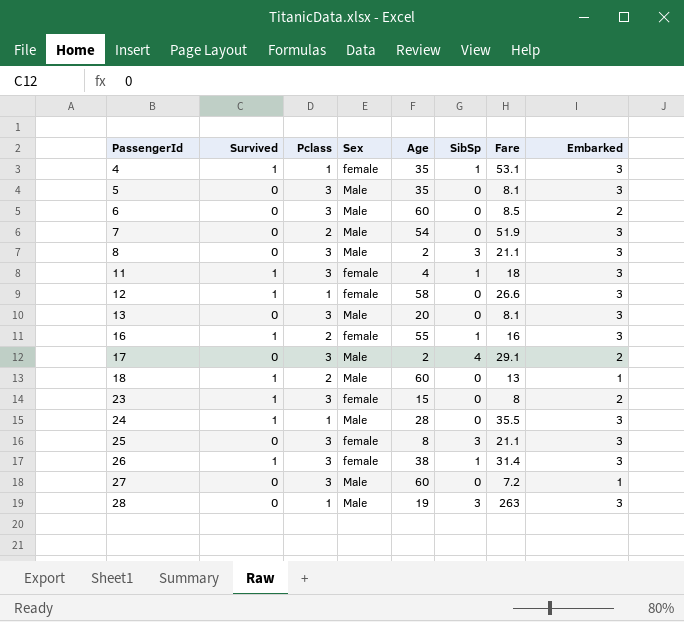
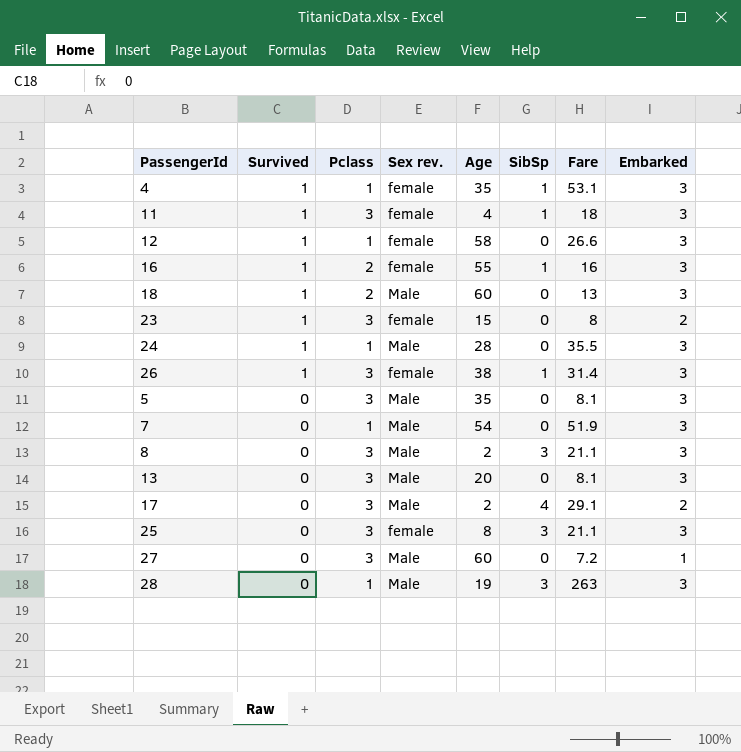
row order: PassengerId ascending -> Survived descending
column name: Sex -> Sex rev.
row 6: 0 | 3 | Male | 60 | 0 | 8.5 | 2 -> none
18 | Embarked: 1 -> 3
7 | Pclass: 2 -> 1

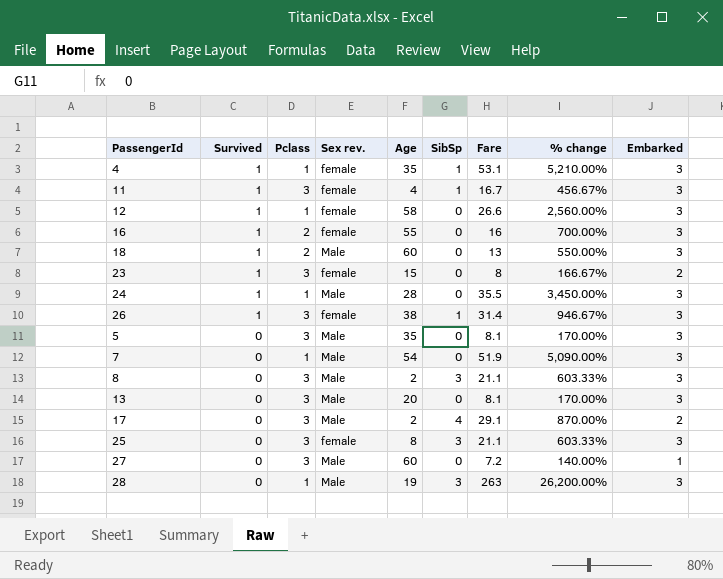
column % change | formula: none -> ([Fare] - [Pclass]) / [Pclass]
11 | Fare: 18 -> 16.7
16 | SibSp: 1 -> 0

